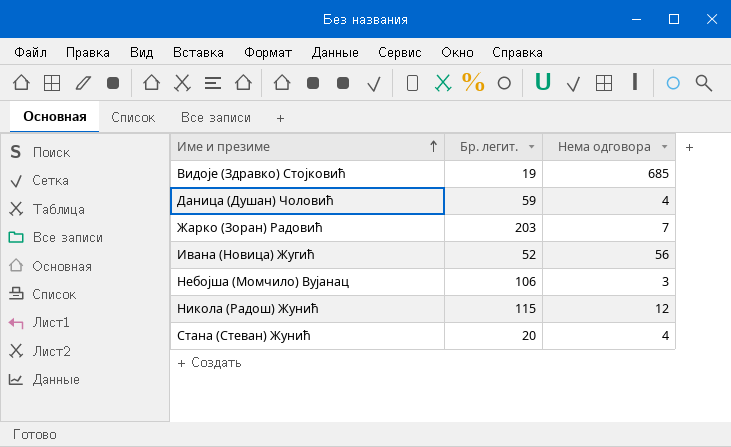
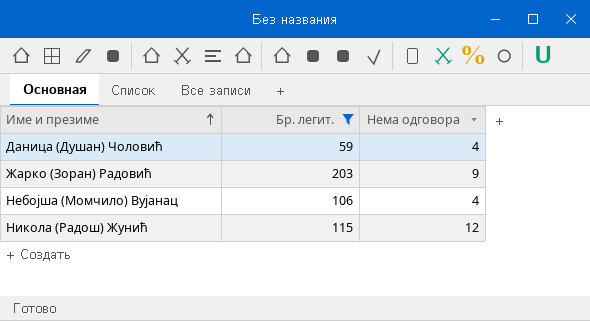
filter: none -> Бр. легит. >= 59
Жарко (Зоран) Радовић | Нема одговора: 7 -> 9
Небојша (Момчило) Вујанац | Нема одговора: 3 -> 4

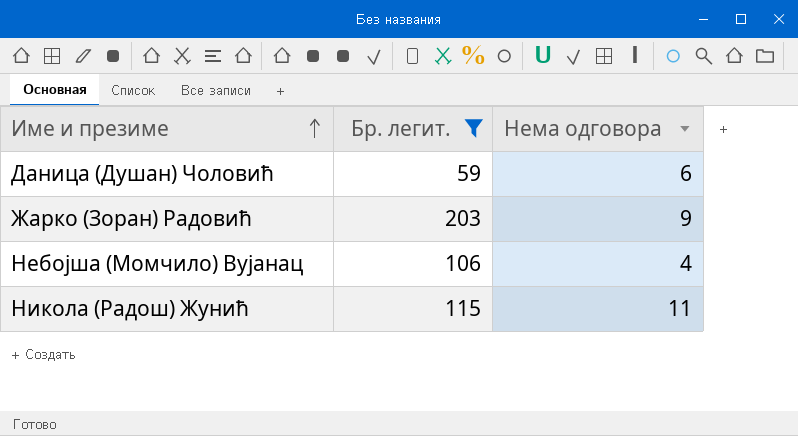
Даница (Душан) Чоловић | Нема одговора: 4 -> 6
Никола (Радош) Жунић | Нема одговора: 12 -> 11

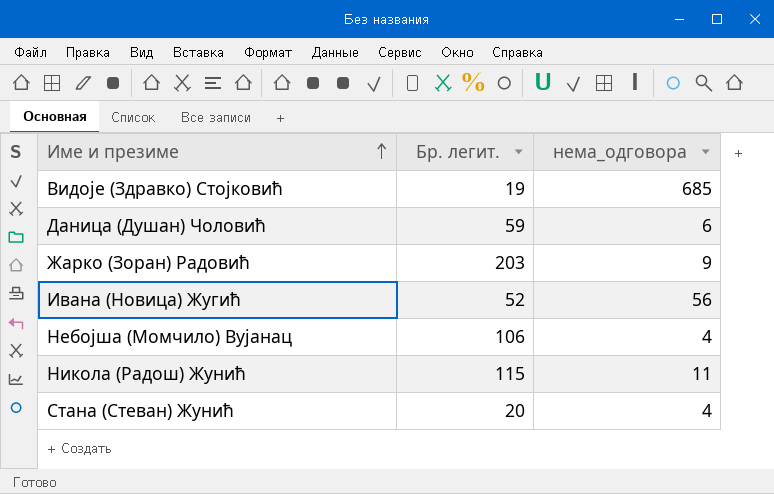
filter: Бр. легит. >= 59 -> none
column name: Нема одговора -> нема_одговора

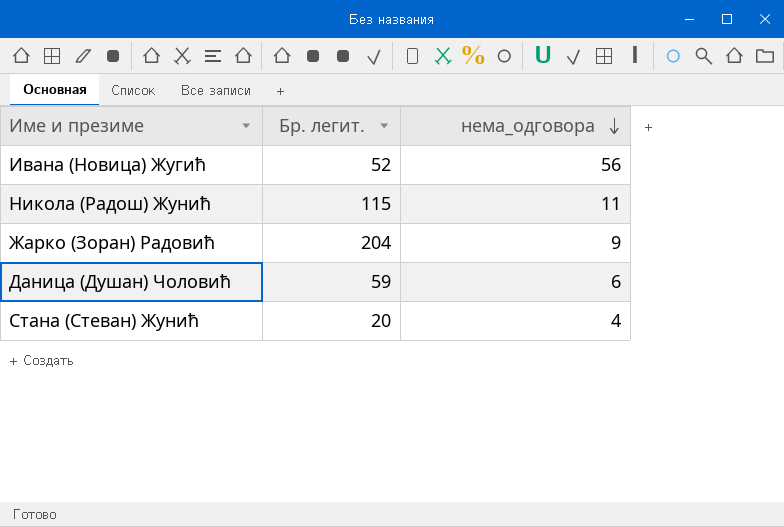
row order: Име и презиме ascending -> нема_одговора descending
row Видоје (Здравко) Стојковић: 19 | 685 -> none
row Небојша (Момчило) Вујанац: 106 | 4 -> none
Жарко (Зоран) Радовић | Бр. легит.: 203 -> 204

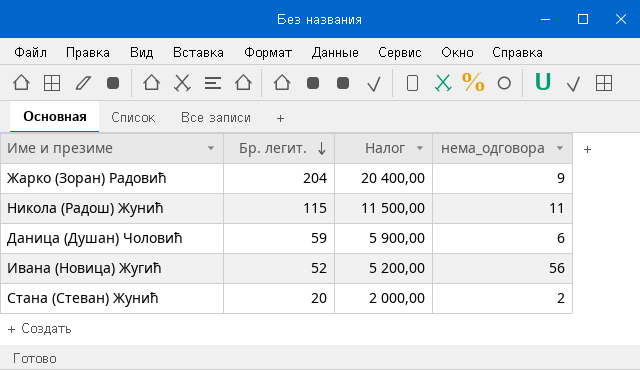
row order: нема_одговора descending -> Бр. легит. descending
column Налог | formula: none -> [Бр. легит.] * 100
Стана (Стеван) Жунић | нема_одговора: 4 -> 2

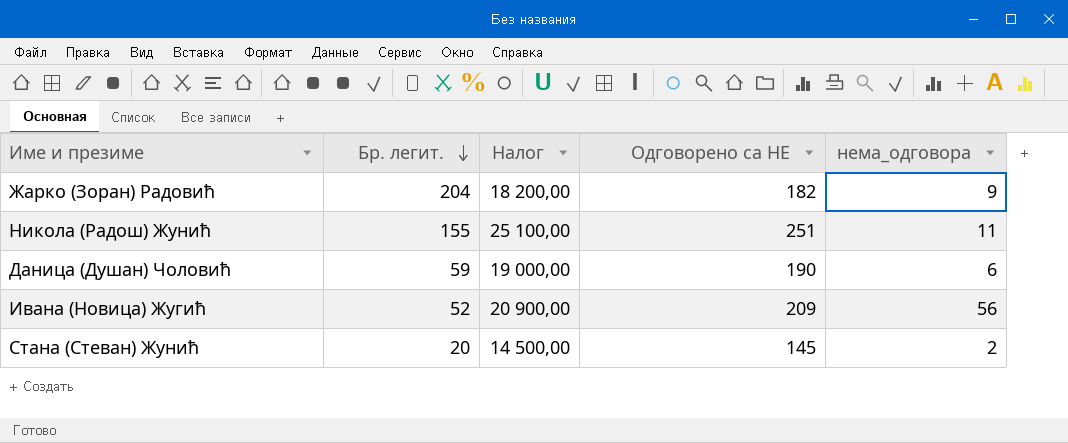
column Налог | formula: [Бр. легит.] * 100 -> [Одговорено са НЕ] * 100
column Одговорено са НЕ | position: none -> 4
Никола (Радош) Жунић | Бр. легит.: 115 -> 155

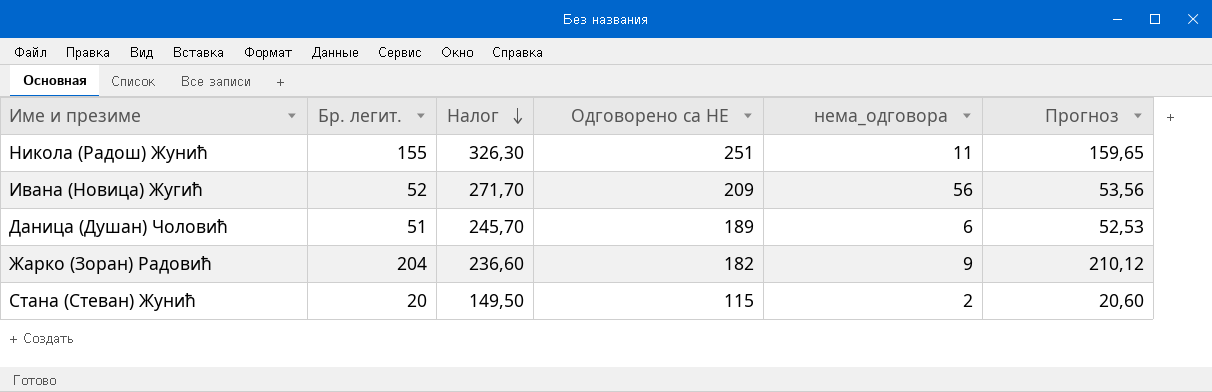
row order: Бр. легит. descending -> Налог descending
column Налог | formula: [Одговорено са НЕ] * 100 -> [Одговорено са НЕ] * 1,3
column Прогноз | formula: none -> [Бр. легит.] * 1,03
Даница (Душан) Чоловић | Бр. легит.: 59 -> 51
Даница (Душан) Чоловић | Одговорено са НЕ: 190 -> 189
Стана (Стеван) Жунић | Одговорено са НЕ: 145 -> 115

